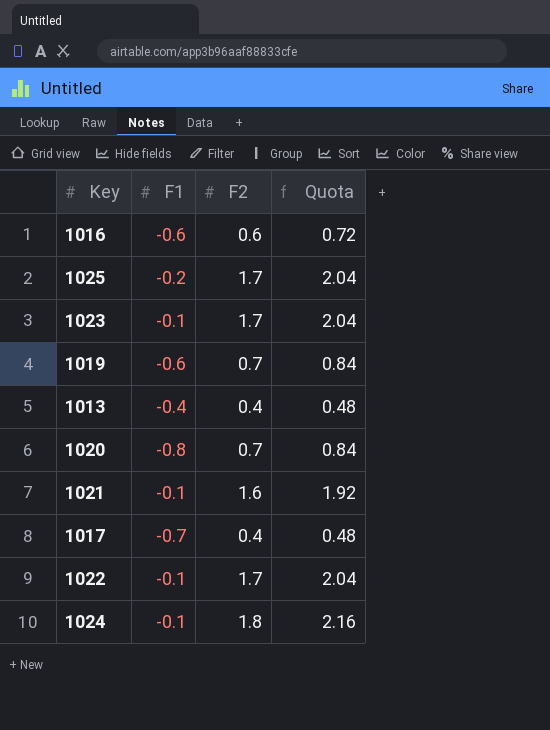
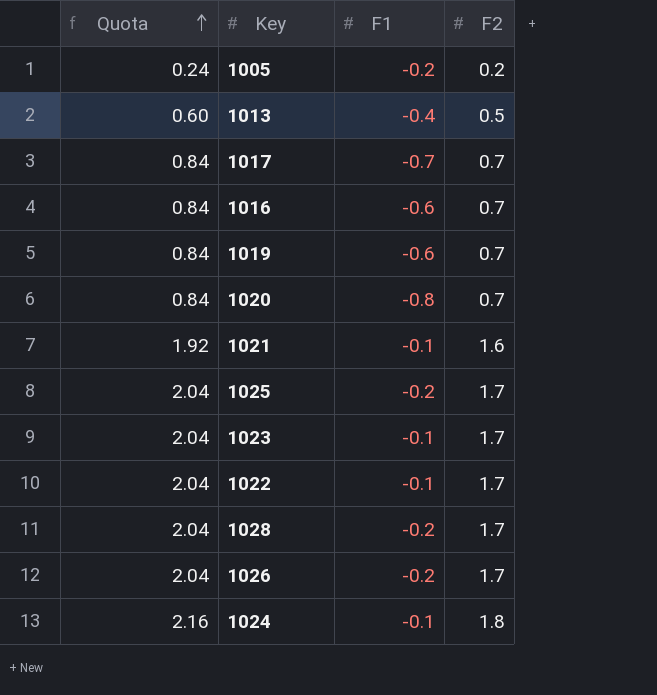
row order: none -> Quota ascending
column Quota | position: 4 -> 1
row 1005: none -> 0.24 | -0.2 | 0.2
1013 | Quota: 0.48 -> 0.60
1013 | F2: 0.4 -> 0.5
1017 | Quota: 0.48 -> 0.84
1017 | F2: 0.4 -> 0.7
1016 | Quota: 0.72 -> 0.84
1016 | F2: 0.6 -> 0.7
row 1028: none -> 2.04 | -0.2 | 1.7
row 1026: none -> 2.04 | -0.2 | 1.7

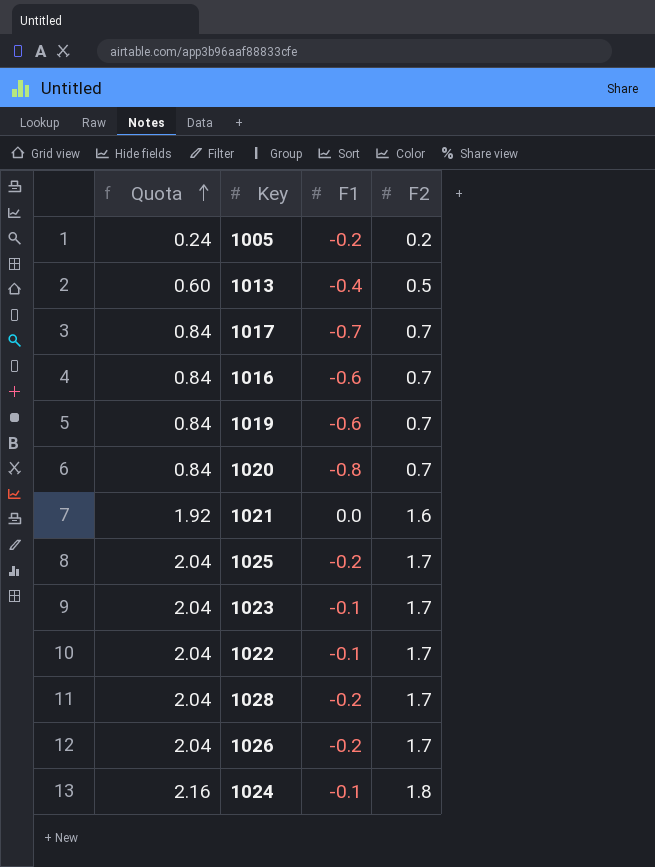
1021 | F1: -0.1 -> 0.0

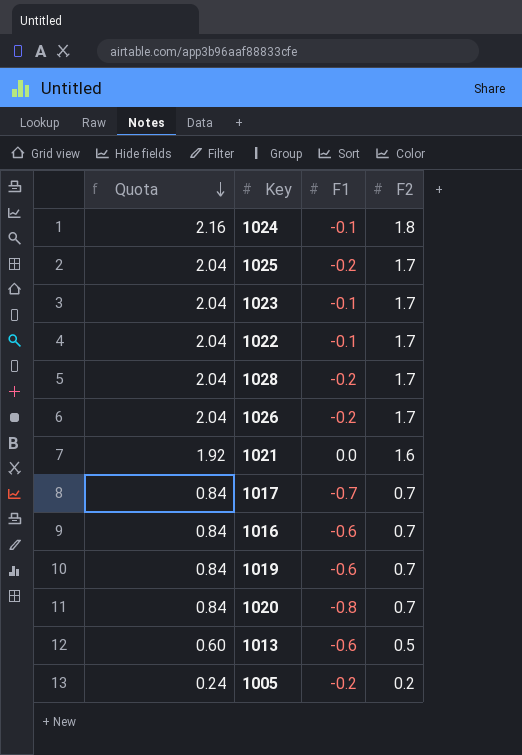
row order: Quota ascending -> Quota descending
1013 | F1: -0.4 -> -0.6

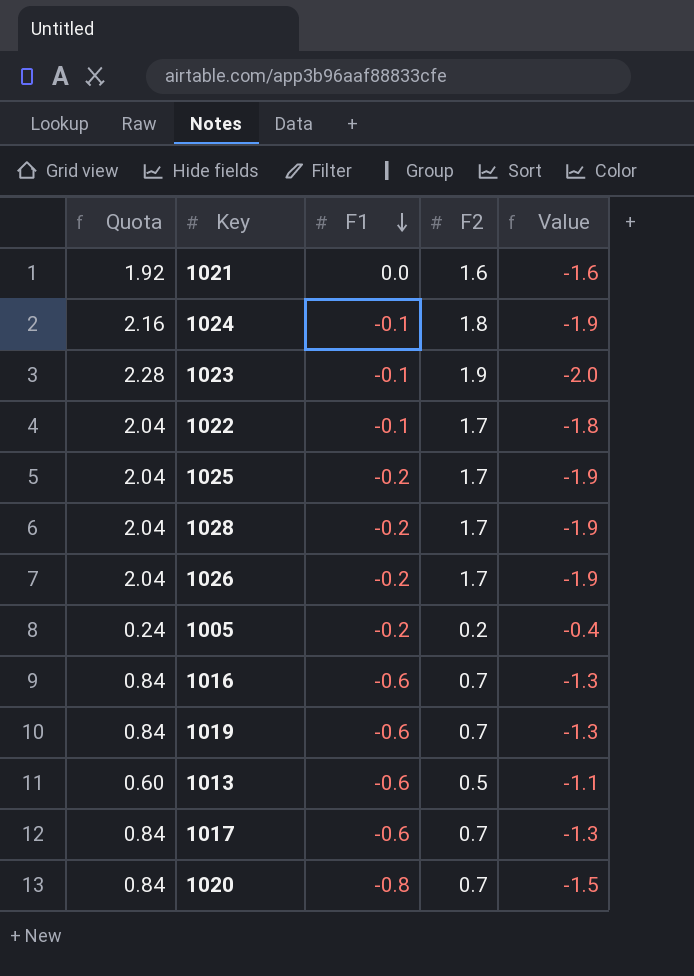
row order: Quota descending -> F1 descending
column Value | formula: none -> [F1] - [F2]
1023 | Quota: 2.04 -> 2.28
1023 | F2: 1.7 -> 1.9
1017 | F1: -0.7 -> -0.6

